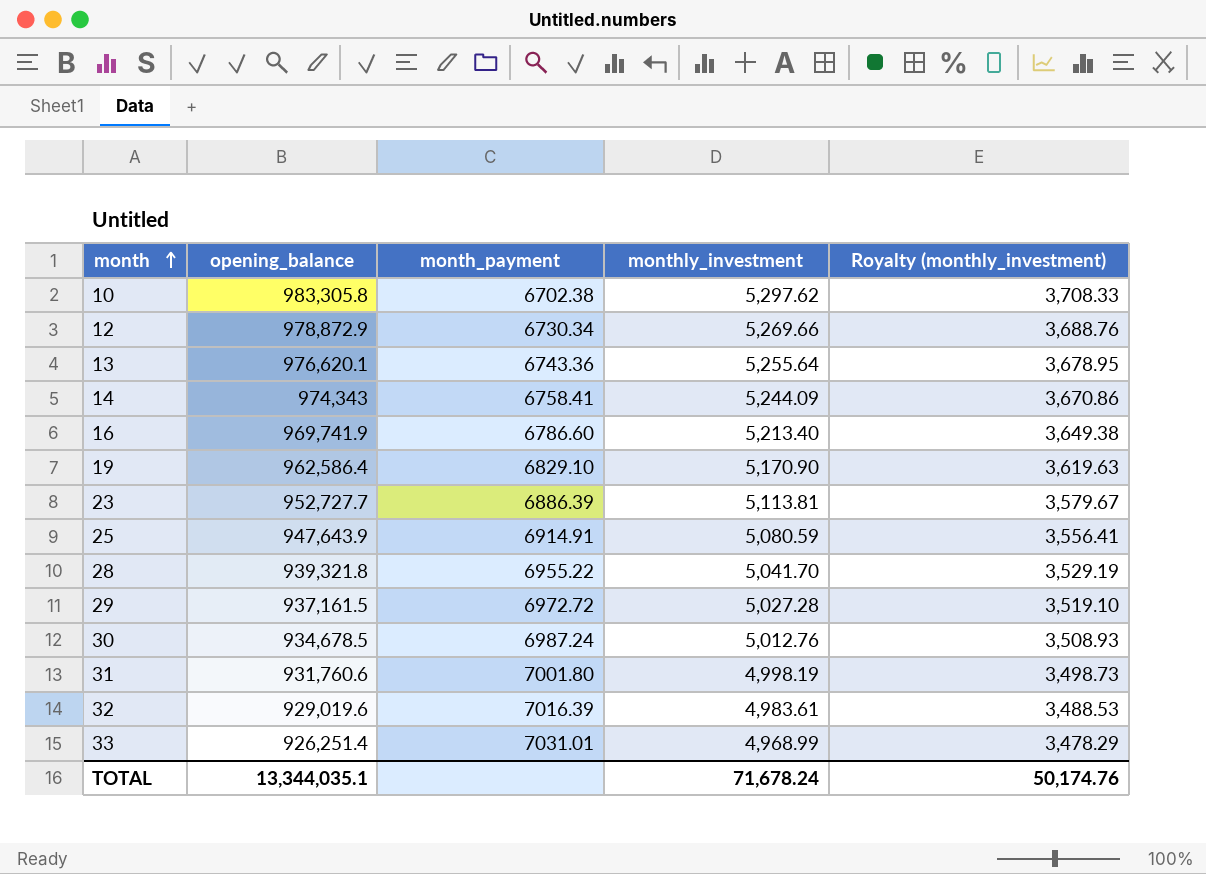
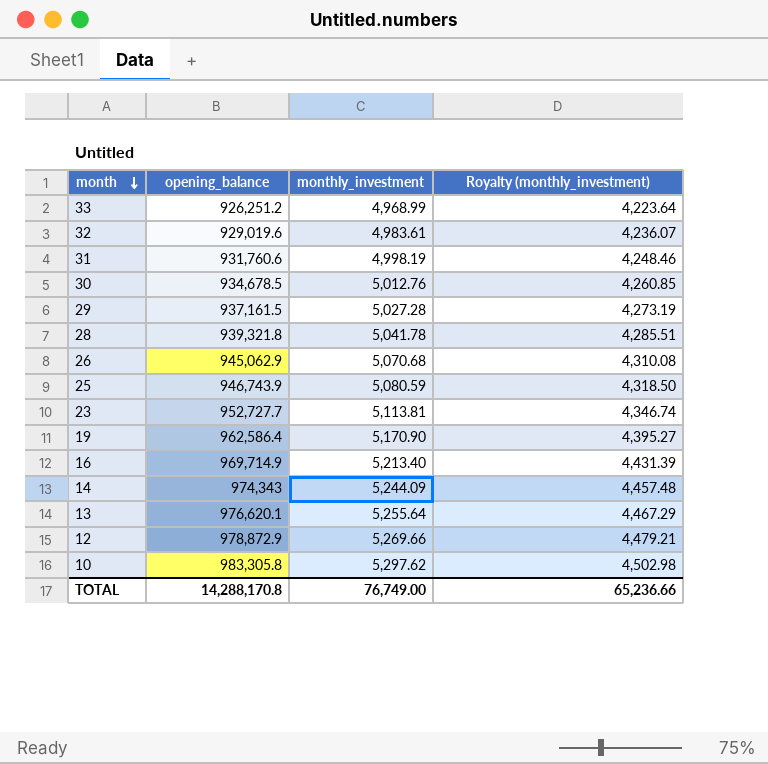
row order: month ascending -> month descending
column month_payment | position: 3 -> none
column Royalty (monthly_investment) | formula: [monthly_investment] * 0.7 -> [monthly_investment] * 0.85
33 | opening_balance: 926,251.4 -> 926,251.2
28 | monthly_investment: 5,041.70 -> 5,041.78
row 26: none -> 945,062.9 | 5,070.68 | 4,310.08
25 | opening_balance: 947,643.9 -> 946,743.9
16 | opening_balance: 969,741.9 -> 969,714.9
TOTAL | opening_balance: 13,344,035.1 -> 14,288,170.8
TOTAL | monthly_investment: 71,678.24 -> 76,749.00
TOTAL | Royalty (monthly_investment): 50,174.76 -> 65,236.66

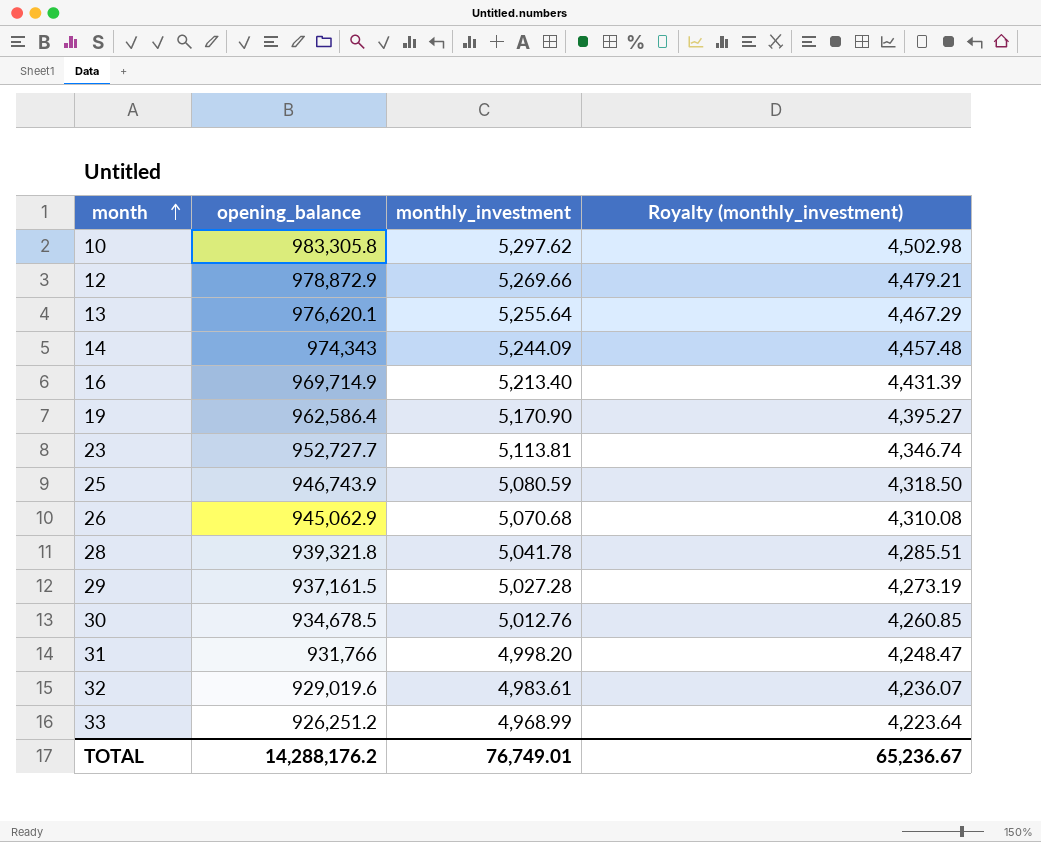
row order: month descending -> month ascending
31 | opening_balance: 931,760.6 -> 931,766
31 | monthly_investment: 4,998.19 -> 4,998.20
31 | Royalty (monthly_investment): 4,248.46 -> 4,248.47
TOTAL | opening_balance: 14,288,170.8 -> 14,288,176.2
TOTAL | monthly_investment: 76,749.00 -> 76,749.01
TOTAL | Royalty (monthly_investment): 65,236.66 -> 65,236.67

